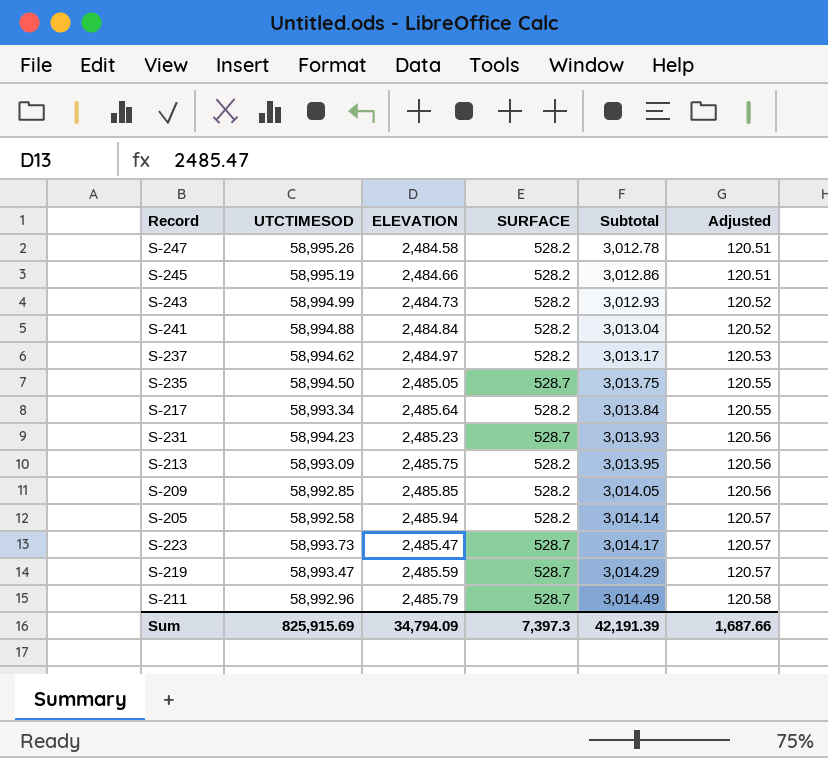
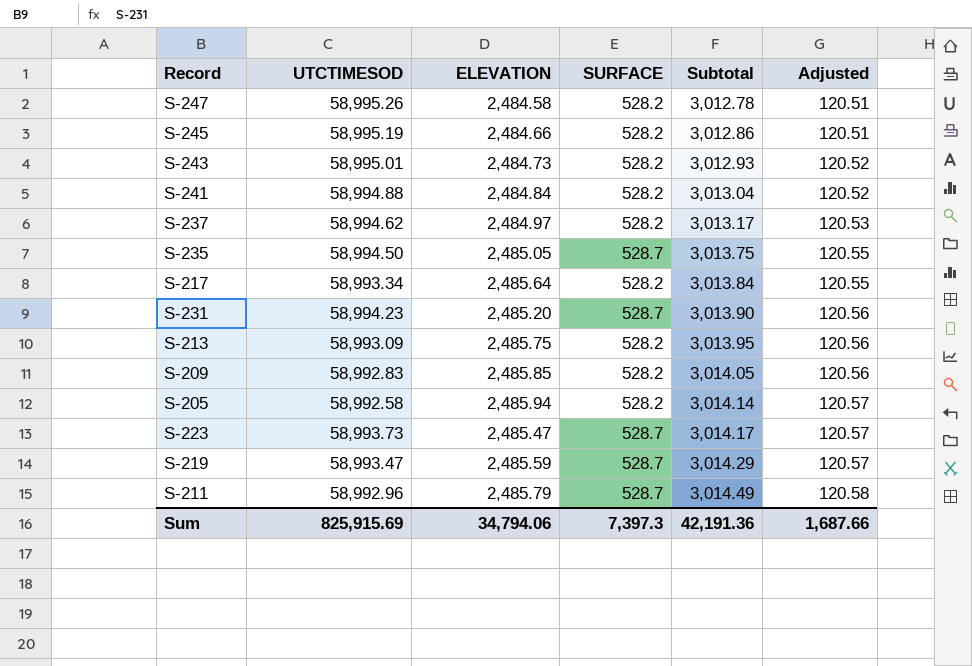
S-243 | UTCTIMESOD: 58,994.99 -> 58,995.01
S-231 | ELEVATION: 2,485.23 -> 2,485.20
S-231 | Subtotal: 3,013.93 -> 3,013.90
S-209 | UTCTIMESOD: 58,992.85 -> 58,992.83
Sum | ELEVATION: 34,794.09 -> 34,794.06
Sum | Subtotal: 42,191.39 -> 42,191.36

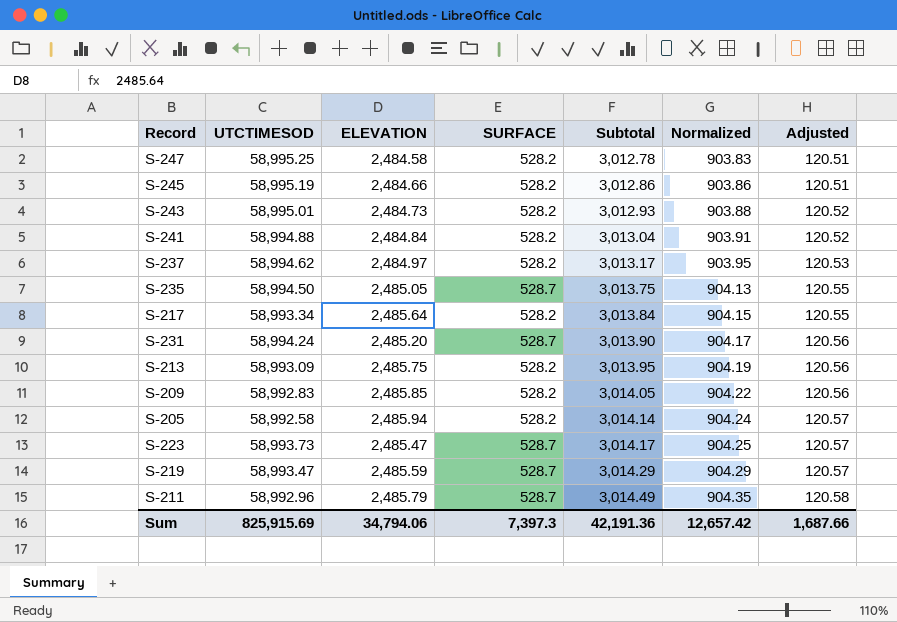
column Normalized | formula: none -> [Subtotal] * 0.3
S-247 | UTCTIMESOD: 58,995.26 -> 58,995.25
S-231 | UTCTIMESOD: 58,994.23 -> 58,994.24

